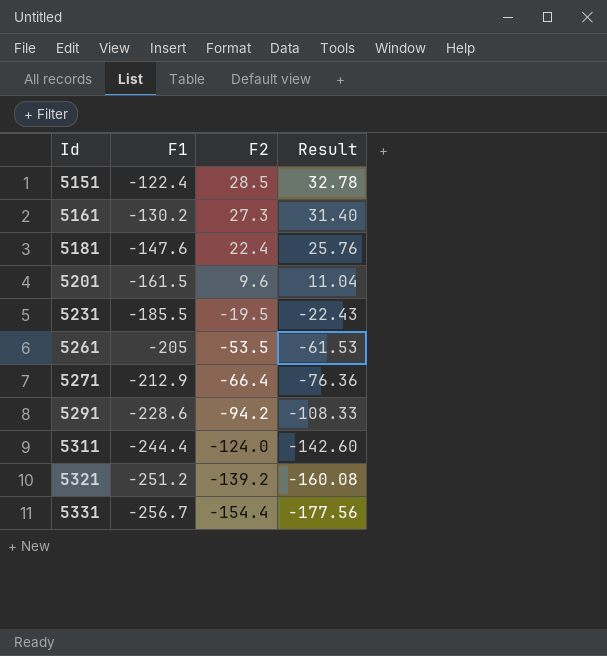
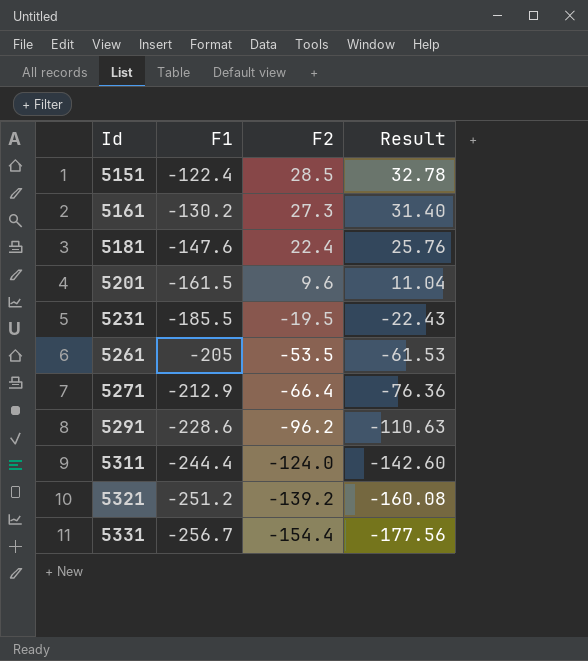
5291 | F2: -94.2 -> -96.2
5291 | Result: -108.33 -> -110.63

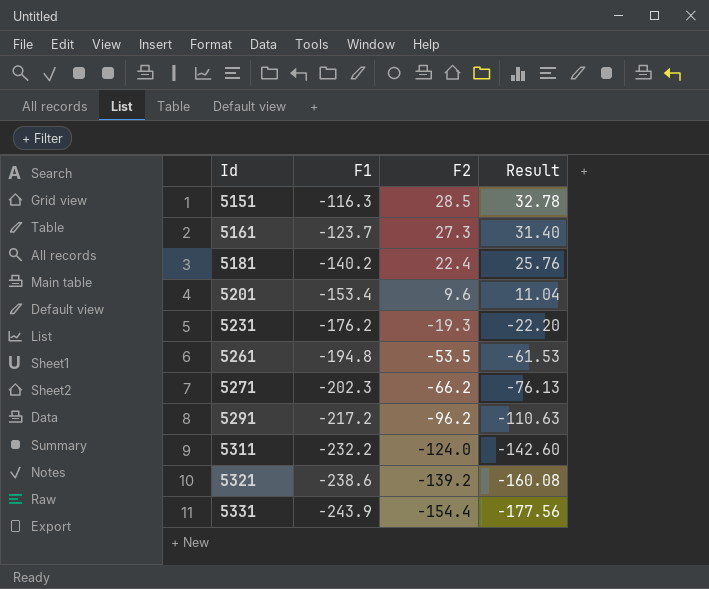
5151 | F1: -122.4 -> -116.3
5161 | F1: -130.2 -> -123.7
5181 | F1: -147.6 -> -140.2
5201 | F1: -161.5 -> -153.4
5231 | F1: -185.5 -> -176.2
5231 | F2: -19.5 -> -19.3
5231 | Result: -22.43 -> -22.20
5261 | F1: -205 -> -194.8
5271 | F1: -212.9 -> -202.3
5271 | F2: -66.4 -> -66.2
5271 | Result: -76.36 -> -76.13
5291 | F1: -228.6 -> -217.2
5311 | F1: -244.4 -> -232.2
5321 | F1: -251.2 -> -238.6
5331 | F1: -256.7 -> -243.9

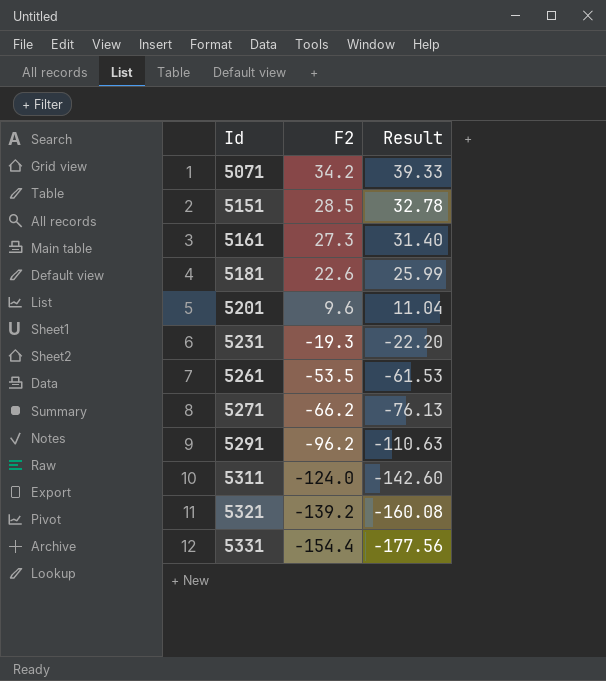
column F1 | position: 2 -> none
row 5071: none -> 34.2 | 39.33
5181 | F2: 22.4 -> 22.6
5181 | Result: 25.76 -> 25.99

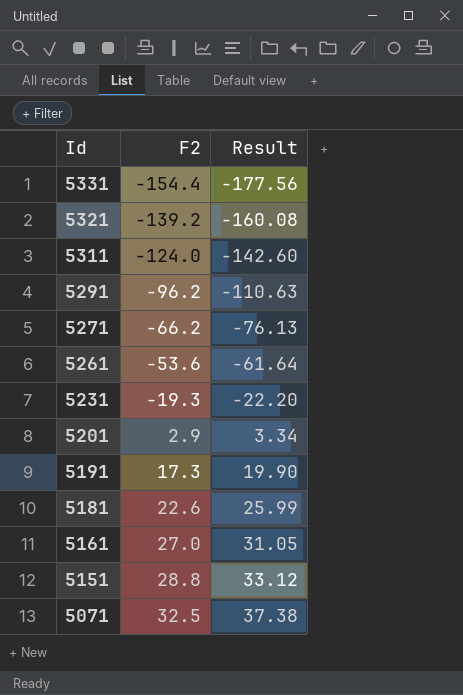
row order: Id ascending -> Id descending
5261 | F2: -53.5 -> -53.6
5261 | Result: -61.53 -> -61.64
5201 | F2: 9.6 -> 2.9
5201 | Result: 11.04 -> 3.34
row 5191: none -> 17.3 | 19.90
5161 | F2: 27.3 -> 27.0
5161 | Result: 31.40 -> 31.05
5151 | F2: 28.5 -> 28.8
5151 | Result: 32.78 -> 33.12
5071 | F2: 34.2 -> 32.5
5071 | Result: 39.33 -> 37.38

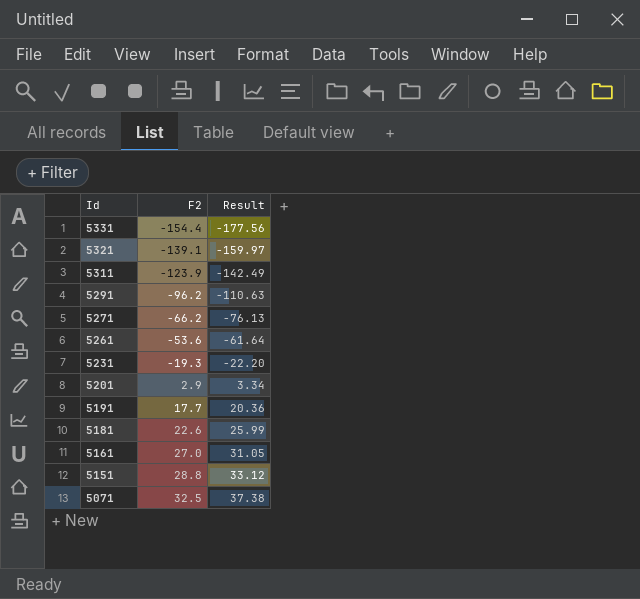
5321 | F2: -139.2 -> -139.1
5321 | Result: -160.08 -> -159.97
5311 | F2: -124.0 -> -123.9
5311 | Result: -142.60 -> -142.49
5191 | F2: 17.3 -> 17.7
5191 | Result: 19.90 -> 20.36

